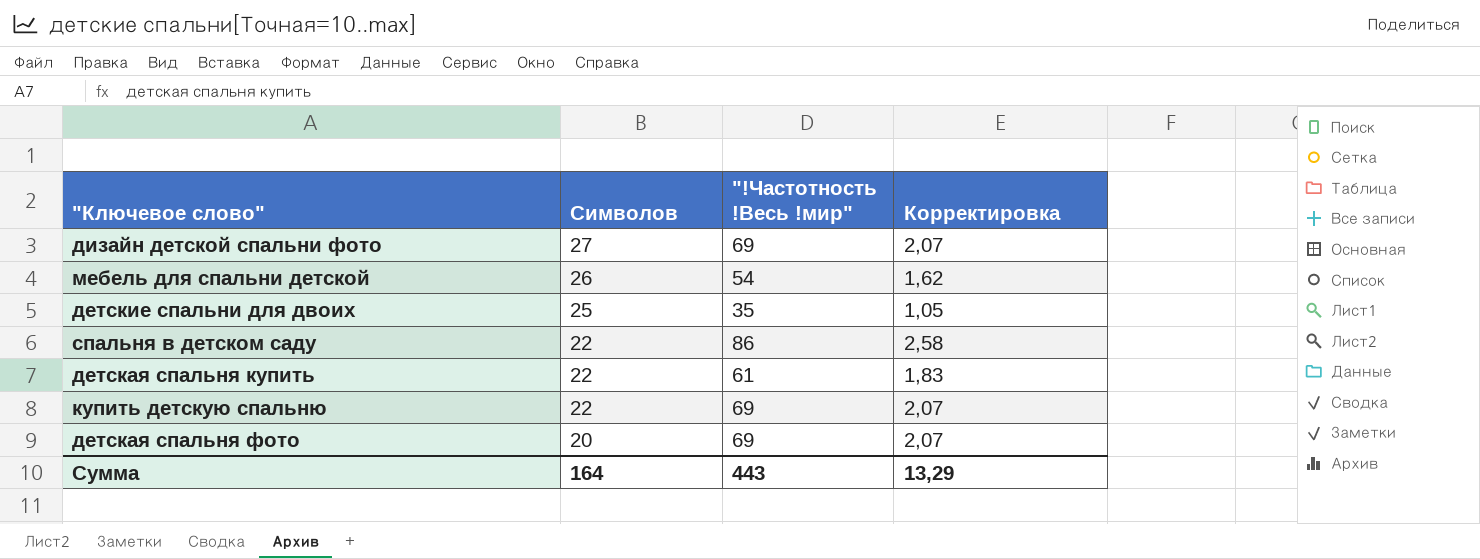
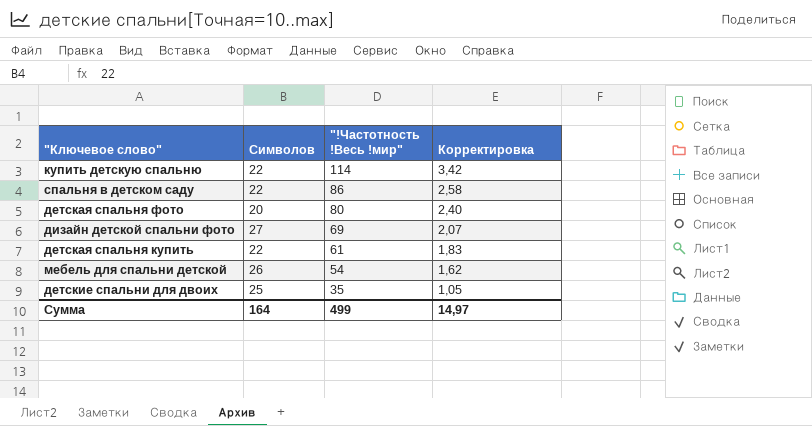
row order: Символов descending -> "!Частотность !Весь !мир" descending
купить детскую спальню | "!Частотность !Весь !мир": 69 -> 114
купить детскую спальню | Корректировка: 2,07 -> 3,42
детская спальня фото | "!Частотность !Весь !мир": 69 -> 80
детская спальня фото | Корректировка: 2,07 -> 2,40
Сумма | "!Частотность !Весь !мир": 443 -> 499
Сумма | Корректировка: 13,29 -> 14,97

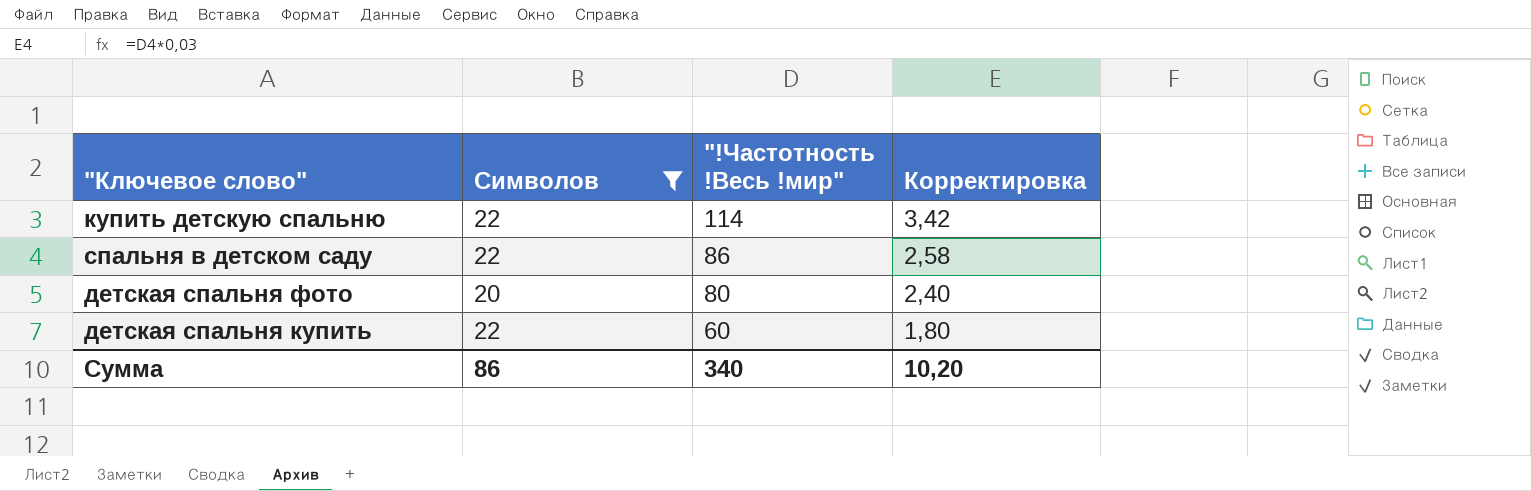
filter: none -> Символов <= 22
детская спальня купить | "!Частотность !Весь !мир": 61 -> 60
детская спальня купить | Корректировка: 1,83 -> 1,80
Сумма | Символов: 164 -> 86
Сумма | "!Частотность !Весь !мир": 499 -> 340
Сумма | Корректировка: 14,97 -> 10,20

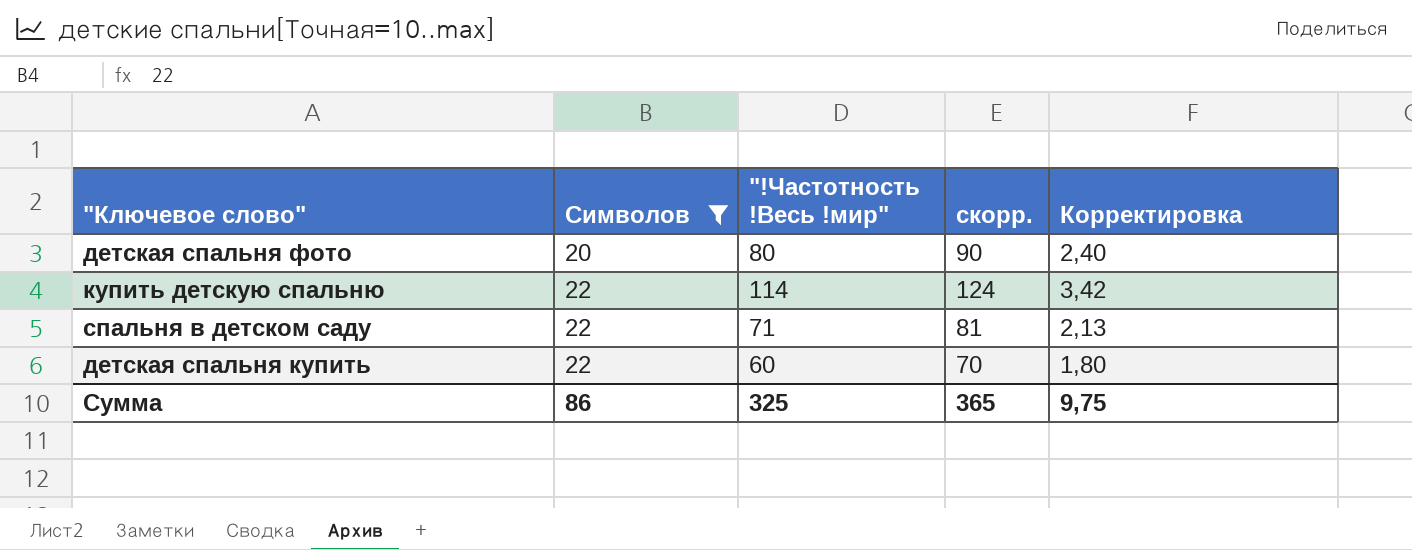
row order: "!Частотность !Весь !мир" descending -> Символов ascending
column скорр. | formula: none -> ["!Частотность !Весь !мир"] + 10
спальня в детском саду | "!Частотность !Весь !мир": 86 -> 71
спальня в детском саду | Корректировка: 2,58 -> 2,13
Сумма | "!Частотность !Весь !мир": 340 -> 325
Сумма | Корректировка: 10,20 -> 9,75

